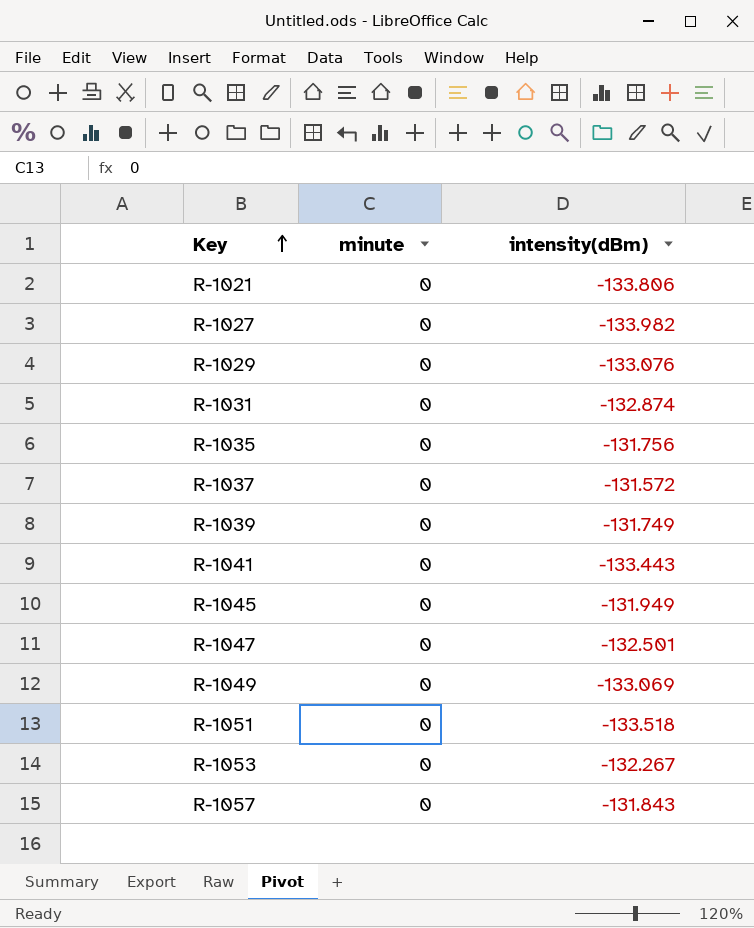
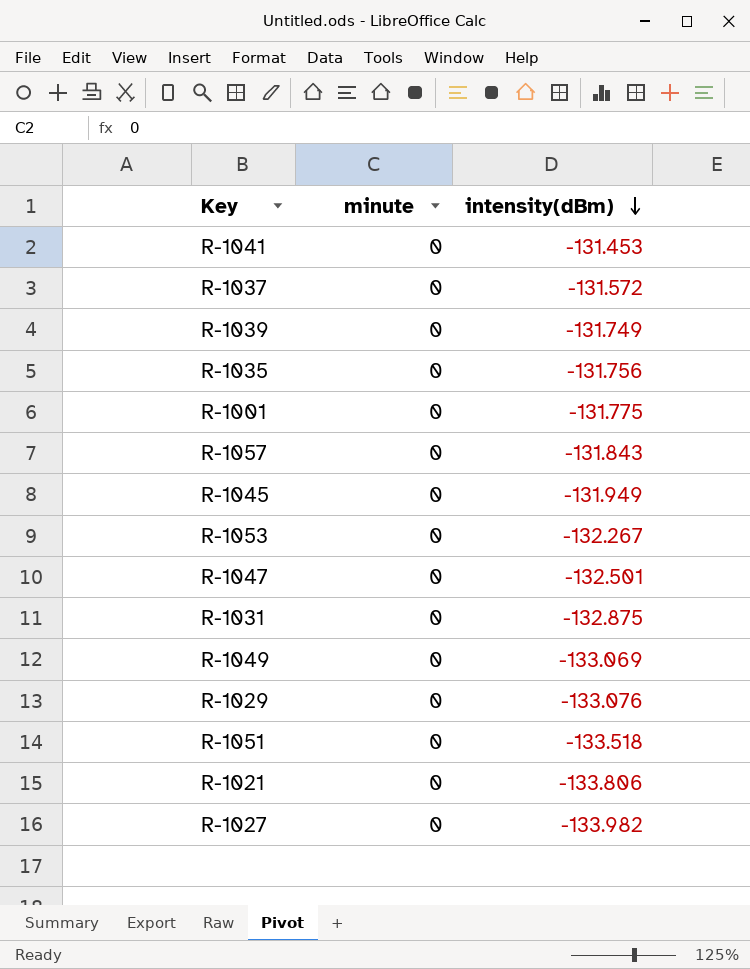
row order: Key ascending -> intensity(dBm) descending
R-1041 | intensity(dBm): -133.443 -> -131.453
row R-1001: none -> 0 | -131.775
R-1031 | intensity(dBm): -132.874 -> -132.875

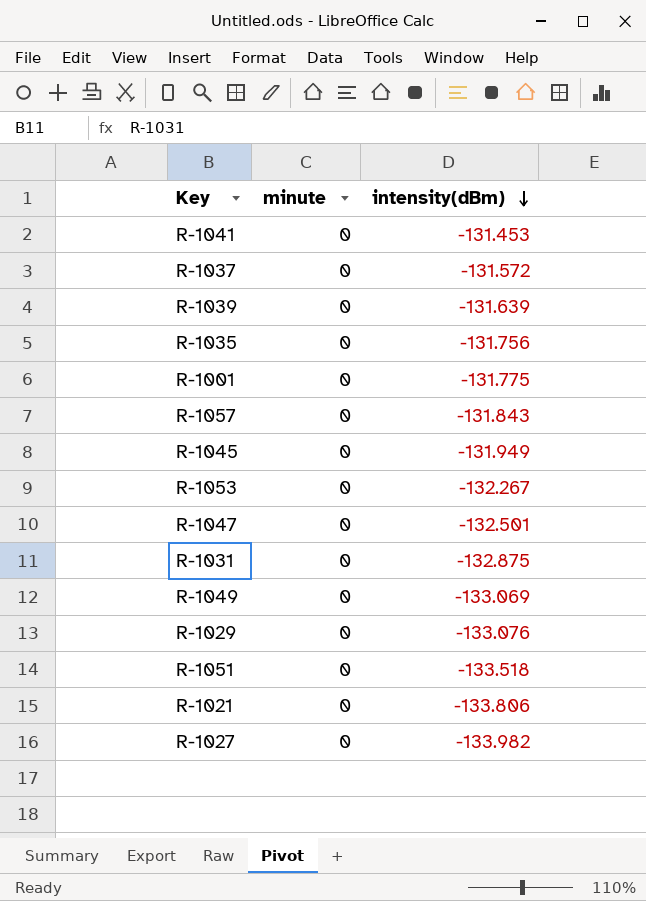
R-1039 | intensity(dBm): -131.749 -> -131.639

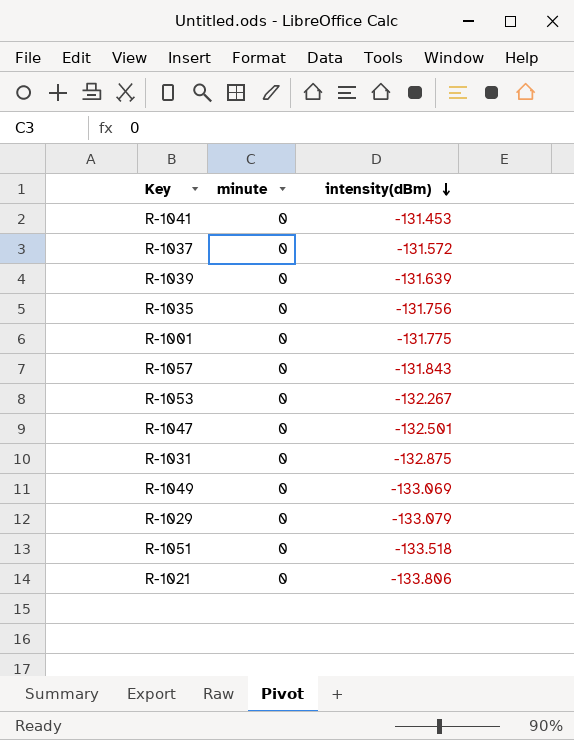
row R-1045: 0 | -131.949 -> none
row R-1027: 0 | -133.982 -> none
R-1029 | intensity(dBm): -133.076 -> -133.079

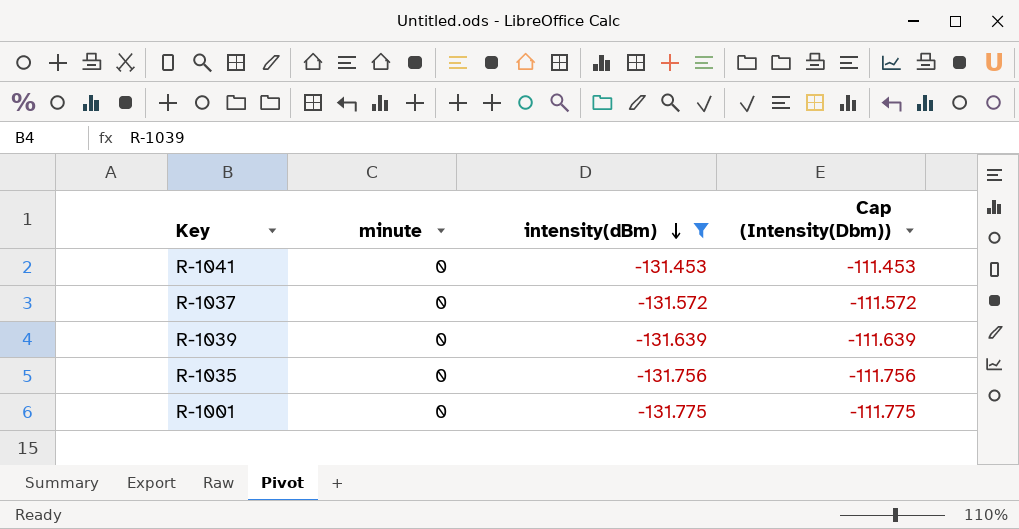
filter: none -> intensity(dBm) >= -131.775
column Cap (Intensity(Dbm)) | formula: none -> [intensity(dBm)] + 20

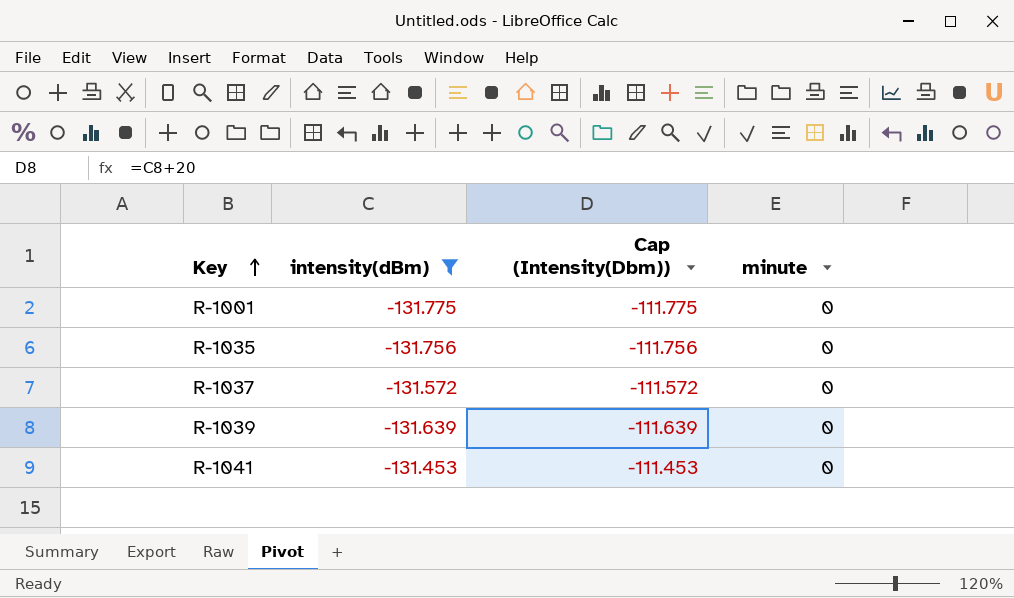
row order: intensity(dBm) descending -> Key ascending
column minute | position: 2 -> 4

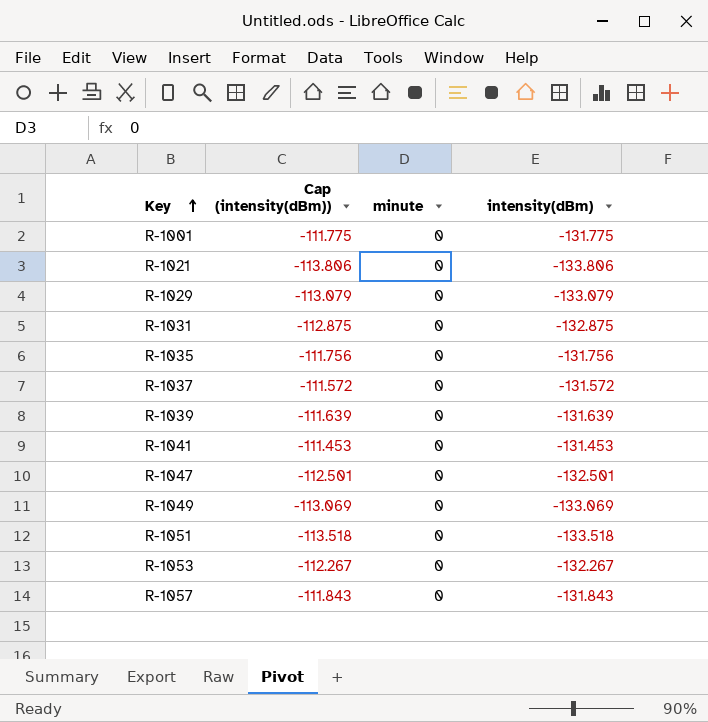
filter: intensity(dBm) >= -131.775 -> none
column name: Cap (Intensity(Dbm)) -> Cap (intensity(dBm))
column intensity(dBm) | position: 2 -> 4

